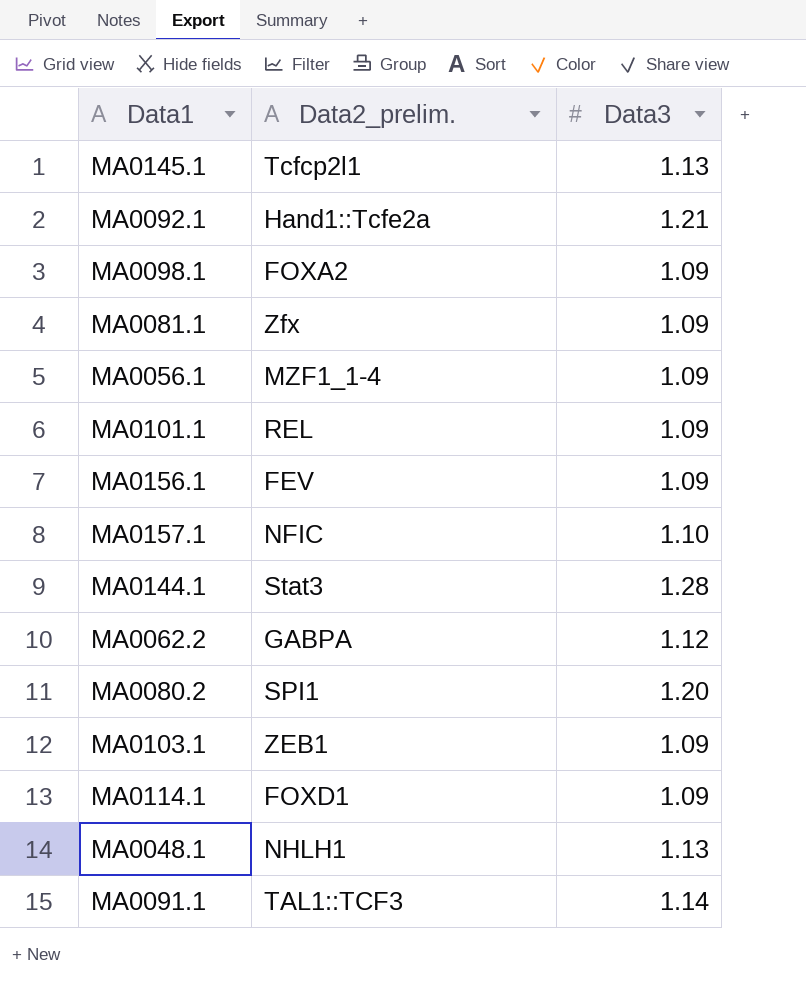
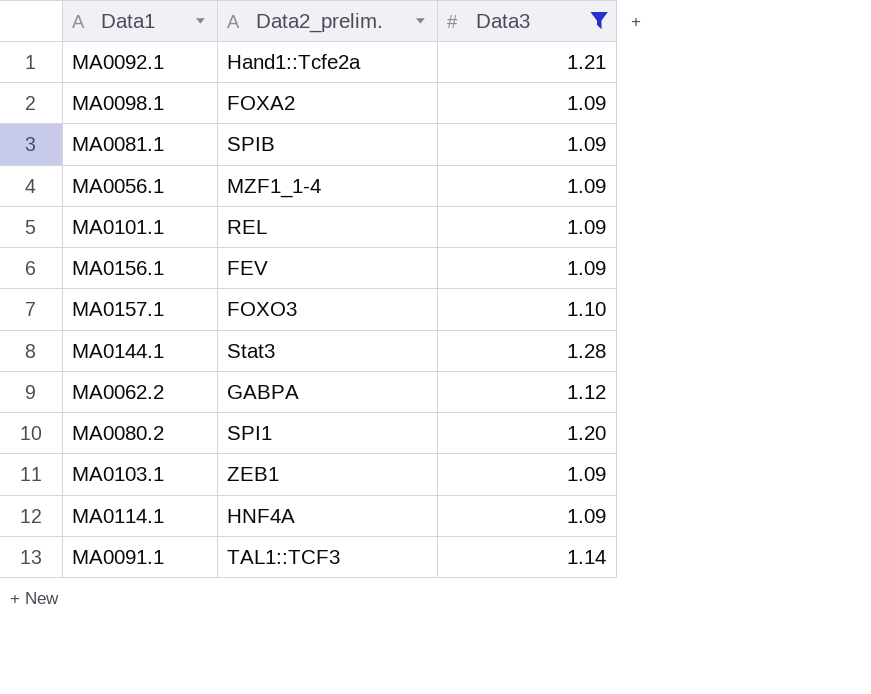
filter: none -> Data3 != 1.13
MA0081.1 | Data2_prelim.: Zfx -> SPIB
MA0157.1 | Data2_prelim.: NFIC -> FOXO3
MA0114.1 | Data2_prelim.: FOXD1 -> HNF4A

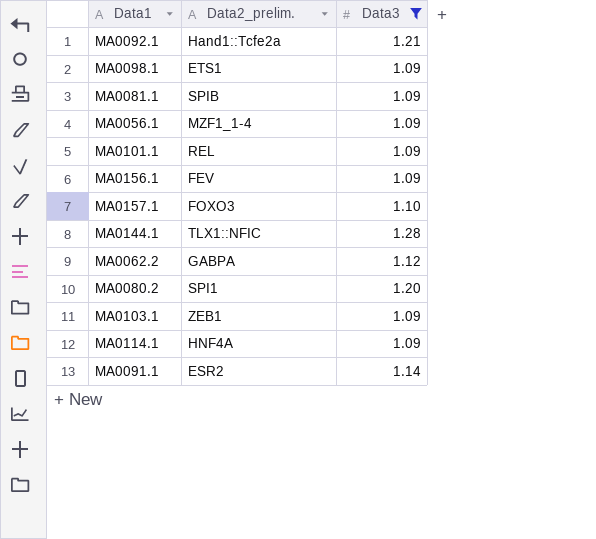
MA0098.1 | Data2_prelim.: FOXA2 -> ETS1
MA0144.1 | Data2_prelim.: Stat3 -> TLX1::NFIC
MA0091.1 | Data2_prelim.: TAL1::TCF3 -> ESR2

